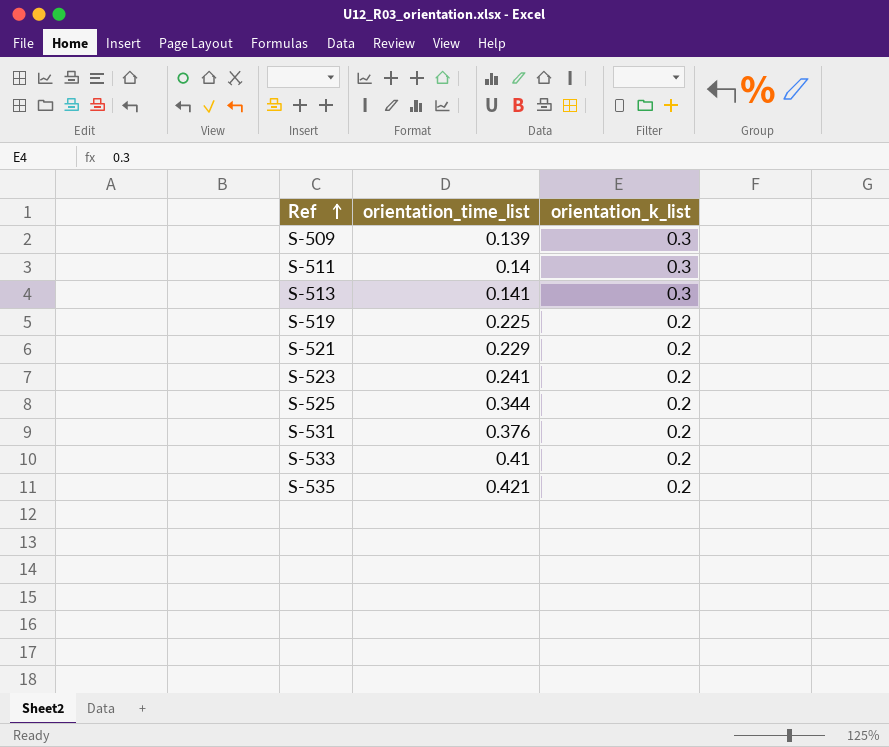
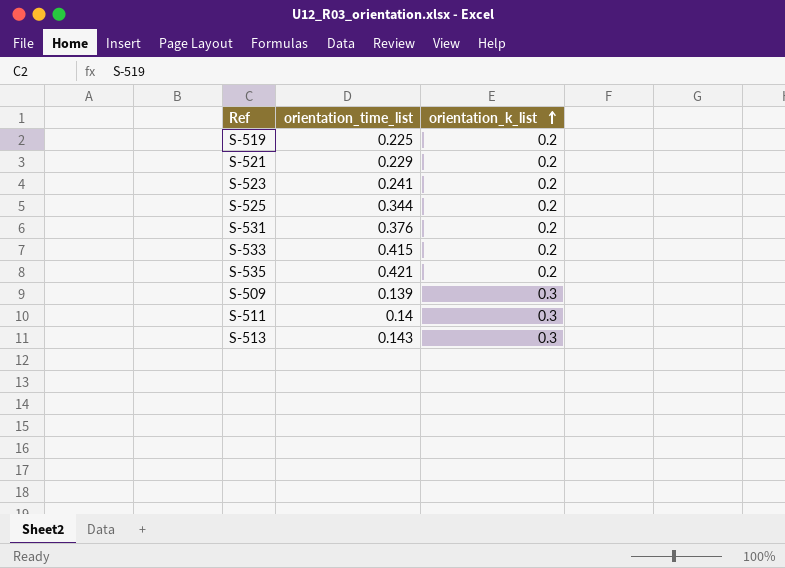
row order: Ref ascending -> orientation_k_list ascending
S-533 | orientation_time_list: 0.41 -> 0.415
S-513 | orientation_time_list: 0.141 -> 0.143

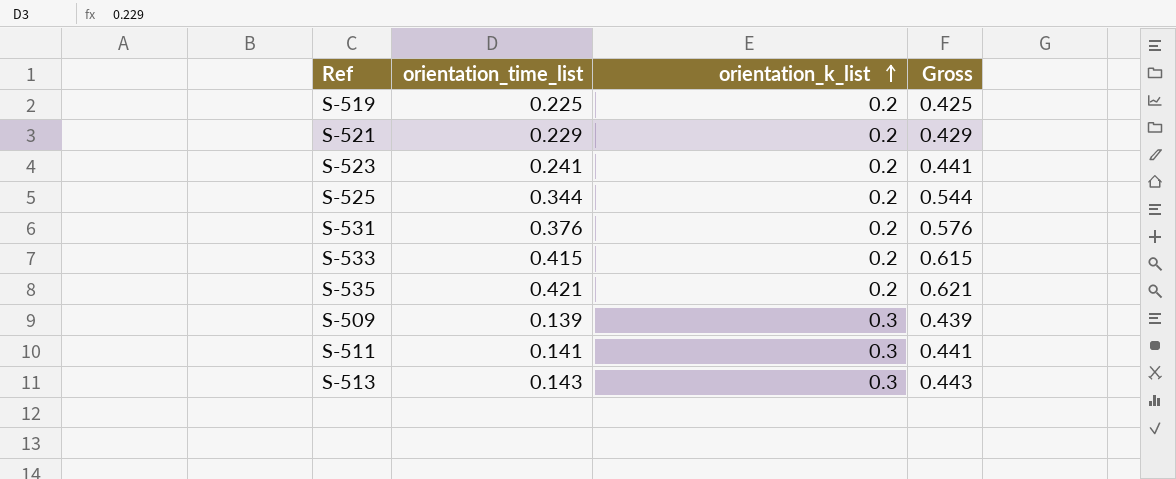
column Gross | formula: none -> [orientation_time_list] + [orientation_k_list]
S-511 | orientation_time_list: 0.14 -> 0.141

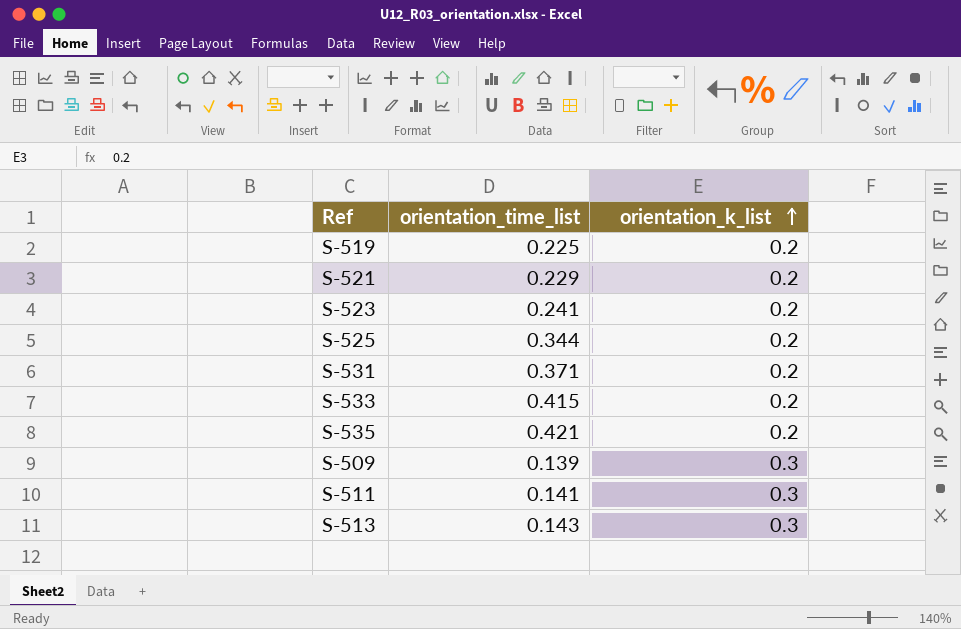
column Gross | formula: [orientation_time_list] + [orientation_k_list] -> none
S-531 | orientation_time_list: 0.376 -> 0.371

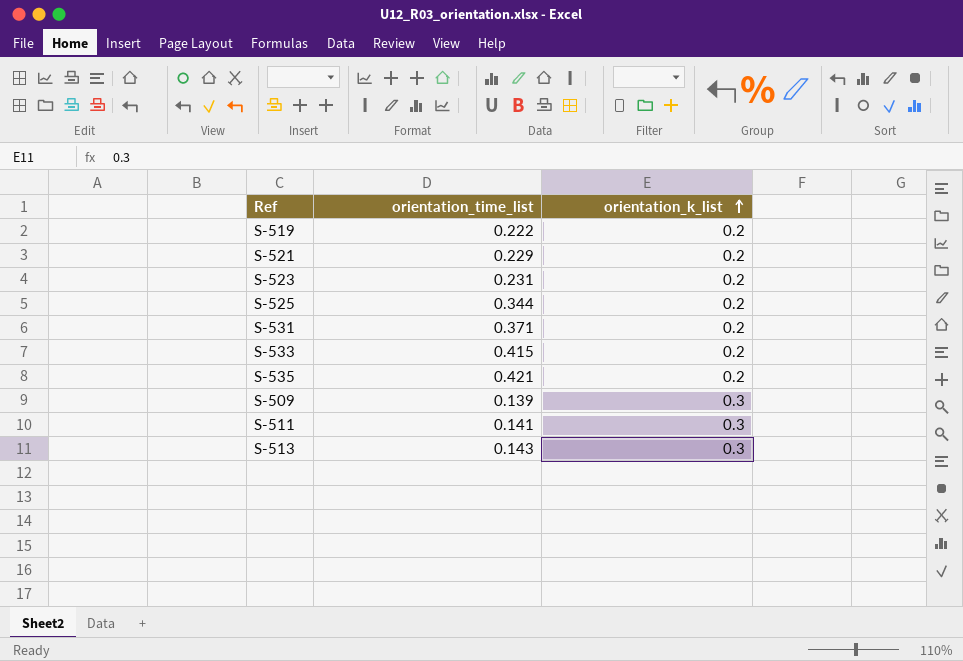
S-519 | orientation_time_list: 0.225 -> 0.222
S-523 | orientation_time_list: 0.241 -> 0.231

